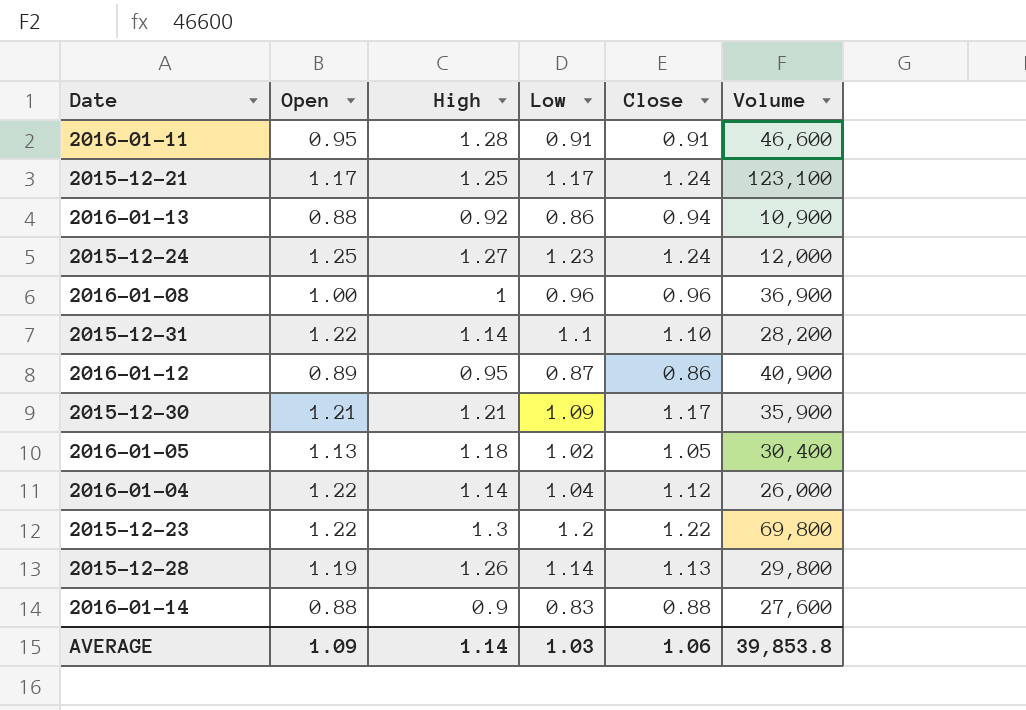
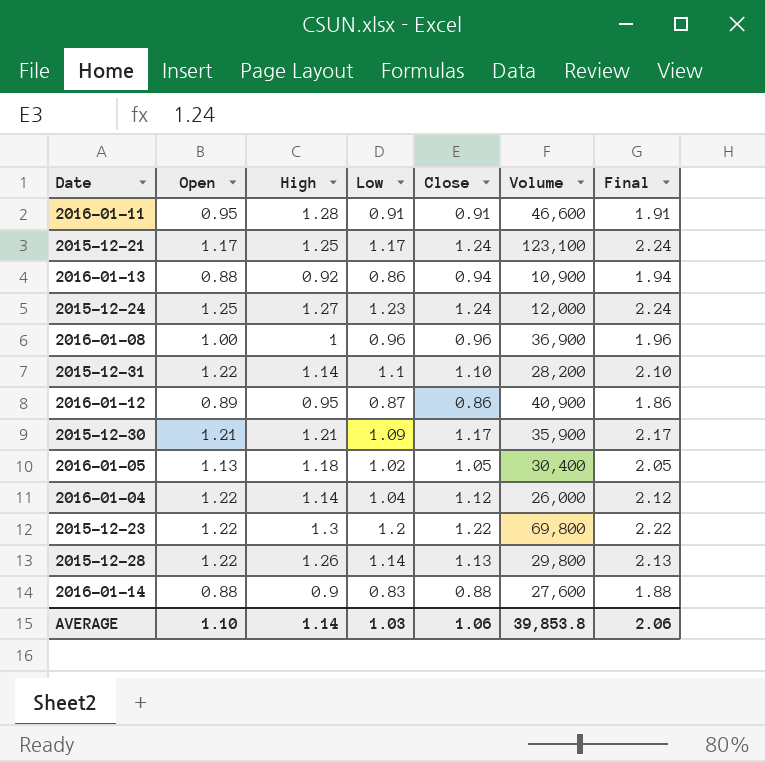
column Final | formula: none -> [Close] + 1
2015-12-28 | Open: 1.19 -> 1.22
AVERAGE | Open: 1.09 -> 1.10

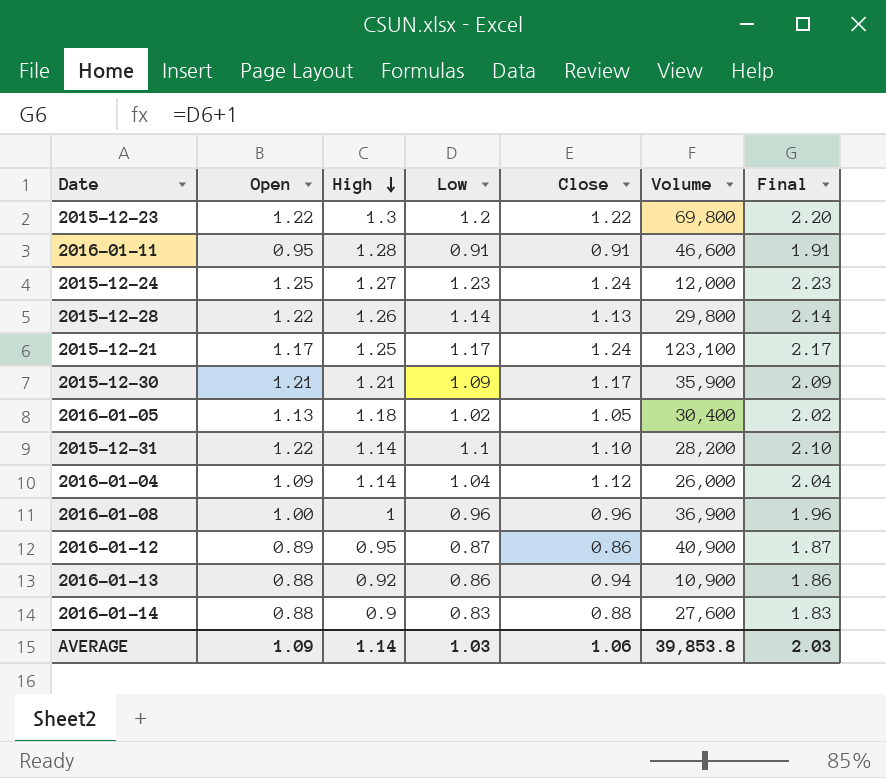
row order: none -> High descending
column Final | formula: [Close] + 1 -> [Low] + 1
2016-01-04 | Open: 1.22 -> 1.09
AVERAGE | Open: 1.10 -> 1.09
AVERAGE | Final: 2.06 -> 2.03

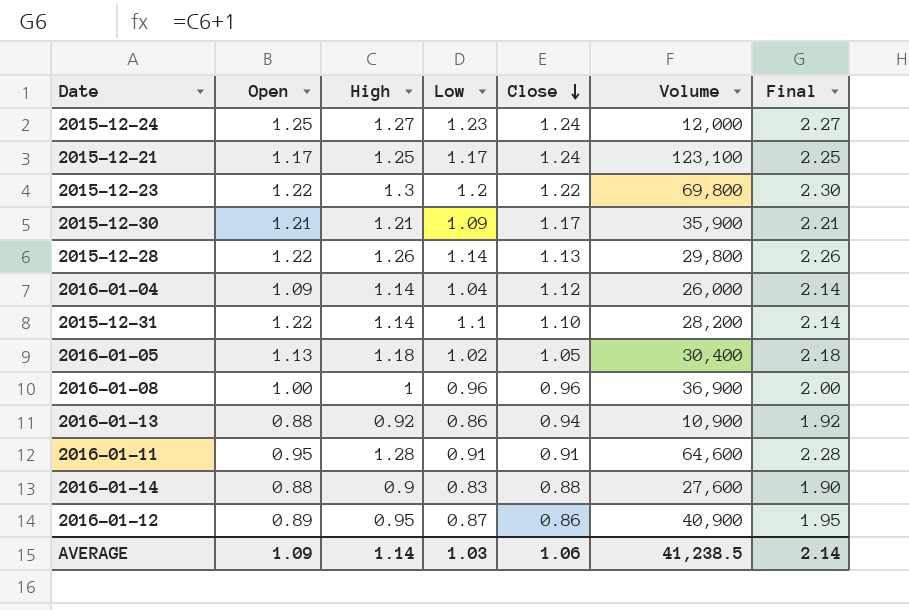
row order: High descending -> Close descending
column Final | formula: [Low] + 1 -> [High] + 1
2016-01-11 | Volume: 46,600 -> 64,600
AVERAGE | Volume: 39,853.8 -> 41,238.5
AVERAGE | Final: 2.03 -> 2.14

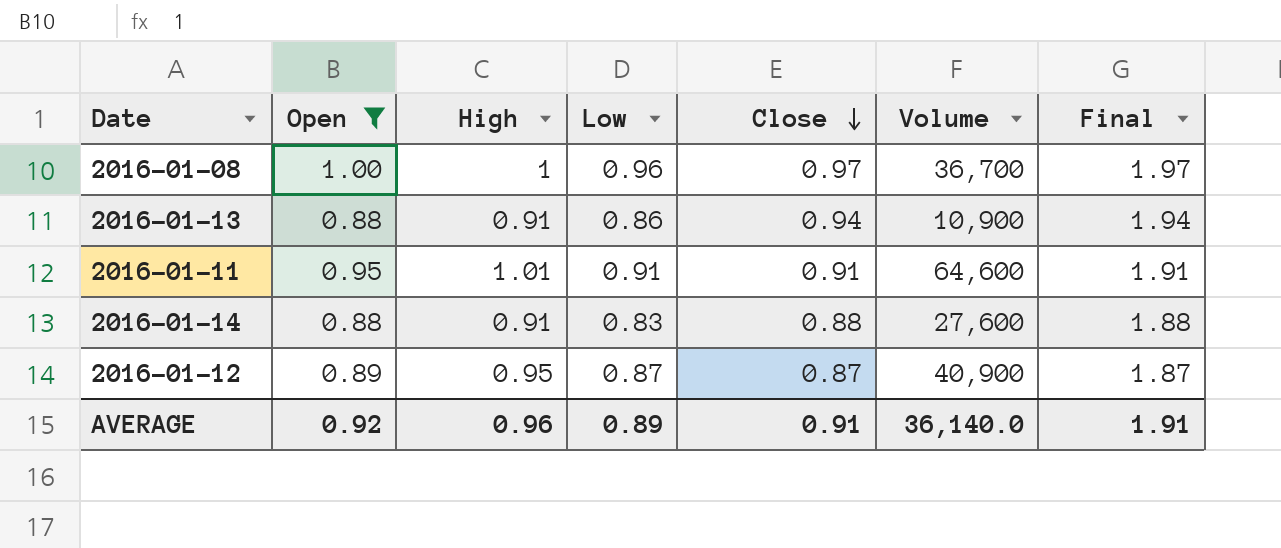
filter: none -> Open <= 1.00
column Final | formula: [High] + 1 -> [Close] + 1
2016-01-08 | Close: 0.96 -> 0.97
2016-01-08 | Volume: 36,900 -> 36,700
2016-01-13 | High: 0.92 -> 0.91
2016-01-11 | High: 1.28 -> 1.01
2016-01-14 | High: 0.9 -> 0.91
2016-01-12 | Close: 0.86 -> 0.87
AVERAGE | Open: 1.09 -> 0.92
AVERAGE | High: 1.14 -> 0.96
AVERAGE | Low: 1.03 -> 0.89
AVERAGE | Close: 1.06 -> 0.91
AVERAGE | Volume: 41,238.5 -> 36,140.0
AVERAGE | Final: 2.14 -> 1.91

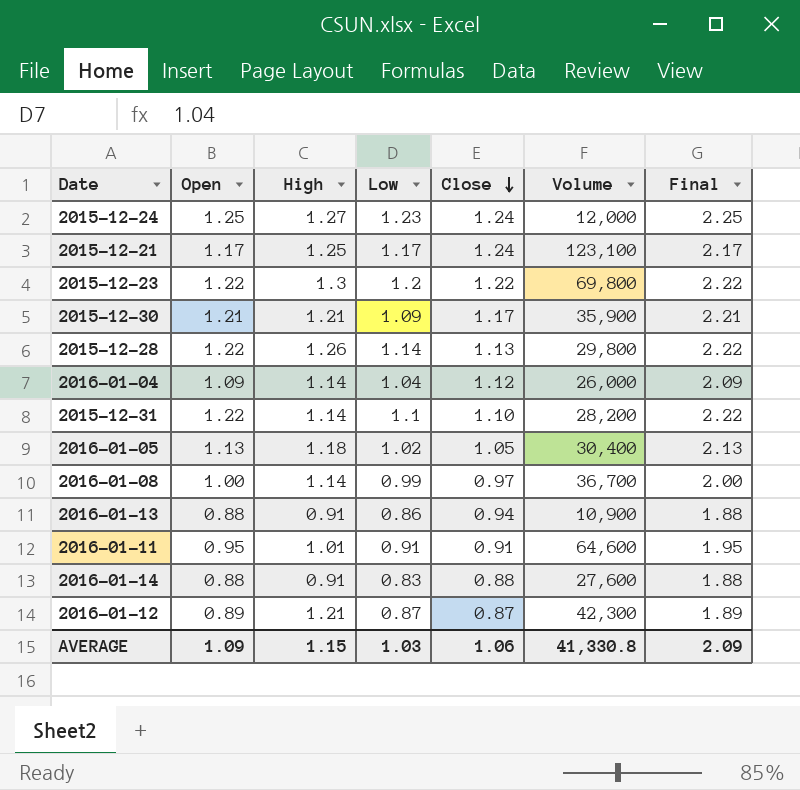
filter: Open <= 1.00 -> none
column Final | formula: [Close] + 1 -> [Open] + 1
2016-01-08 | High: 1 -> 1.14
2016-01-08 | Low: 0.96 -> 0.99
2016-01-12 | High: 0.95 -> 1.21
2016-01-12 | Volume: 40,900 -> 42,300
AVERAGE | Open: 0.92 -> 1.09
AVERAGE | High: 0.96 -> 1.15
AVERAGE | Low: 0.89 -> 1.03
AVERAGE | Close: 0.91 -> 1.06
AVERAGE | Volume: 36,140.0 -> 41,330.8
AVERAGE | Final: 1.91 -> 2.09

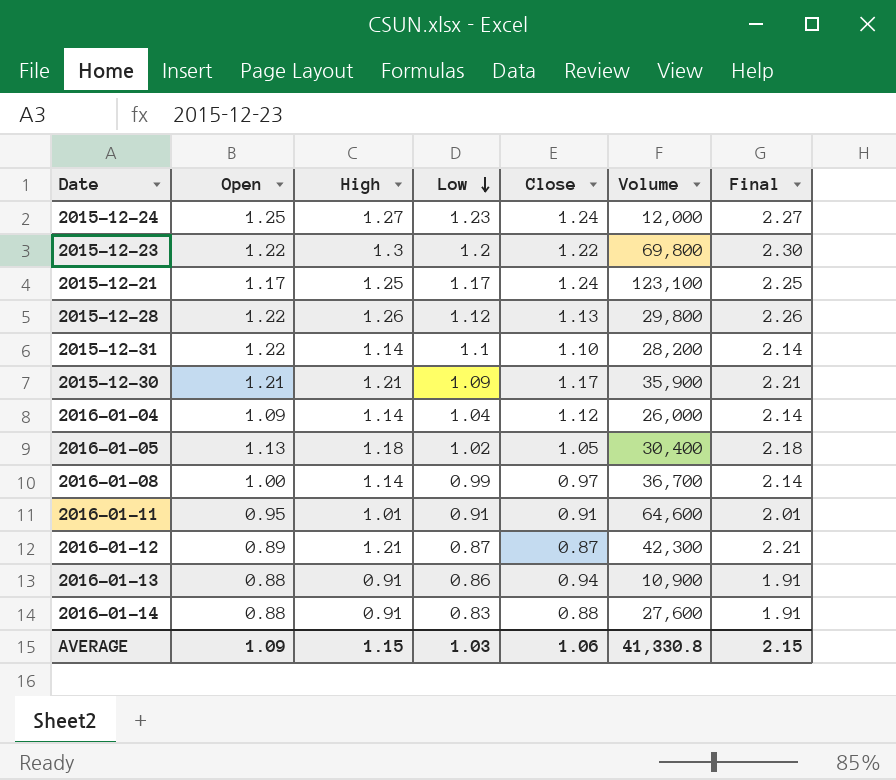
row order: Close descending -> Low descending
column Final | formula: [Open] + 1 -> [High] + 1
2015-12-28 | Low: 1.14 -> 1.12
AVERAGE | Final: 2.09 -> 2.15

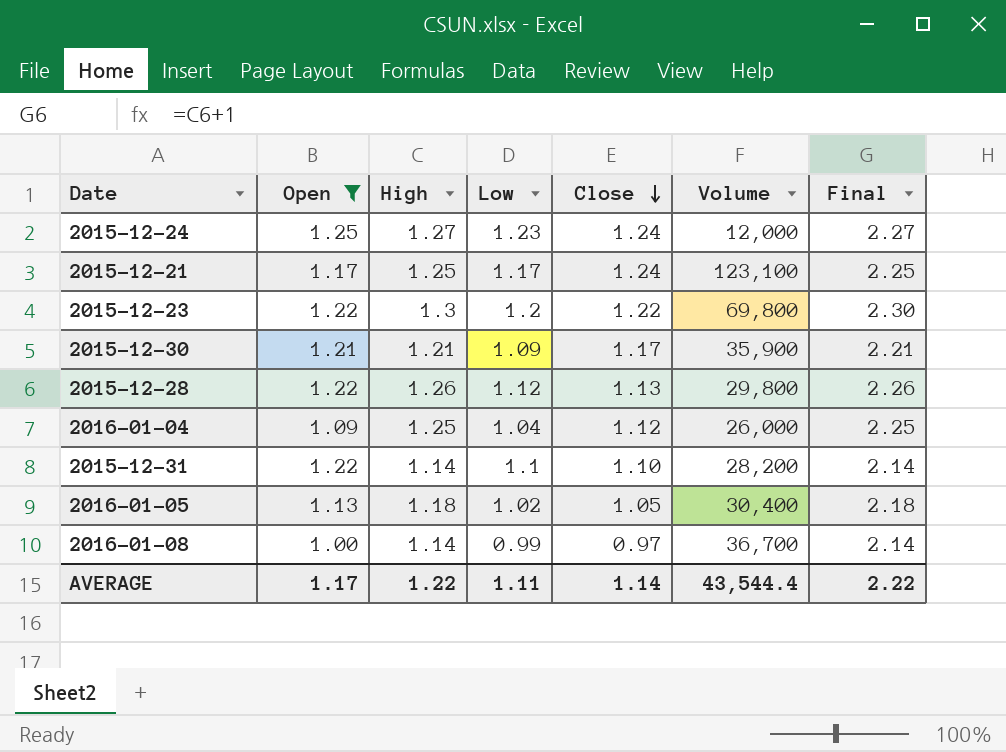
filter: none -> Open >= 1.00
row order: Low descending -> Close descending
2016-01-04 | High: 1.14 -> 1.25
2016-01-04 | Final: 2.14 -> 2.25
AVERAGE | Open: 1.09 -> 1.17
AVERAGE | High: 1.15 -> 1.22
AVERAGE | Low: 1.03 -> 1.11
AVERAGE | Close: 1.06 -> 1.14
AVERAGE | Volume: 41,330.8 -> 43,544.4
AVERAGE | Final: 2.15 -> 2.22

